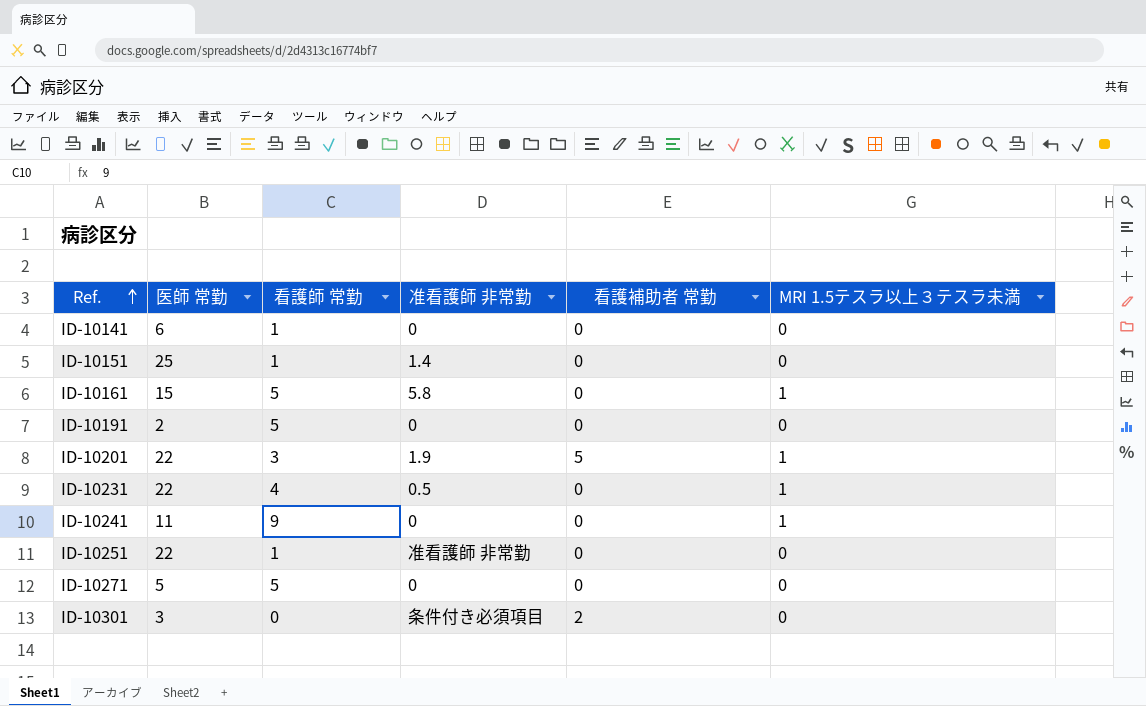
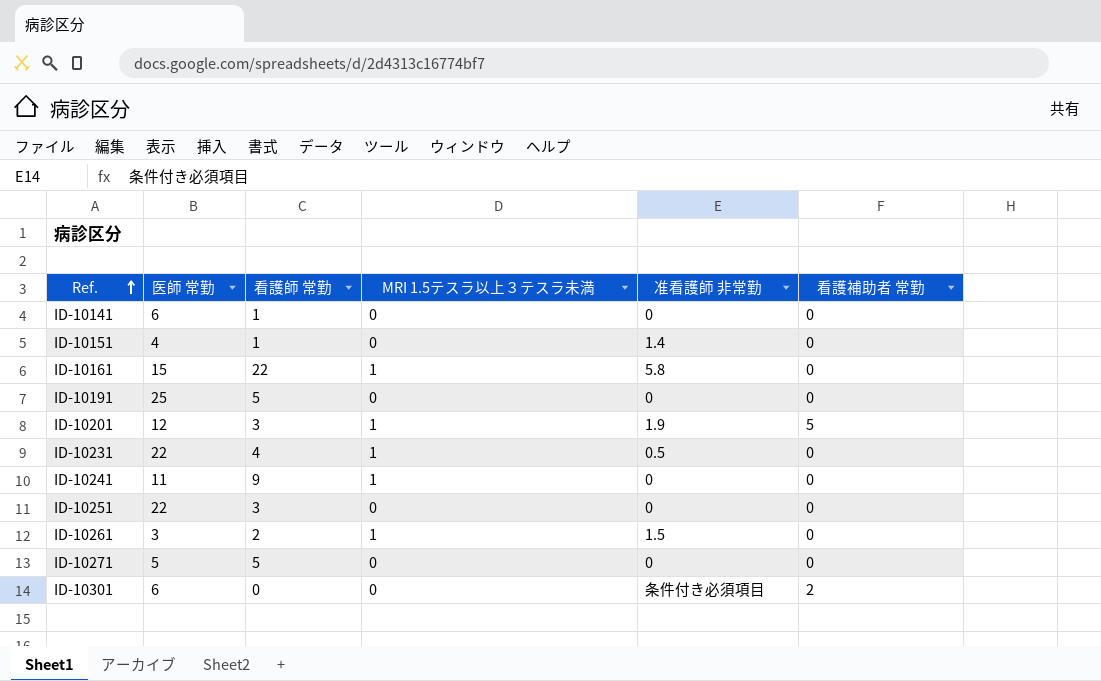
column MRI 1.5テスラ以上３テスラ未満 | position: 6 -> 4
ID-10151 | 医師 常勤: 25 -> 4
ID-10161 | 看護師 常勤: 5 -> 22
ID-10191 | 医師 常勤: 2 -> 25
ID-10201 | 医師 常勤: 22 -> 12
ID-10251 | 看護師 常勤: 1 -> 3
ID-10251 | 准看護師 非常勤: 准看護師 非常勤 -> 0
row ID-10261: none -> 3 | 2 | 1 | 1.5 | 0
ID-10301 | 医師 常勤: 3 -> 6

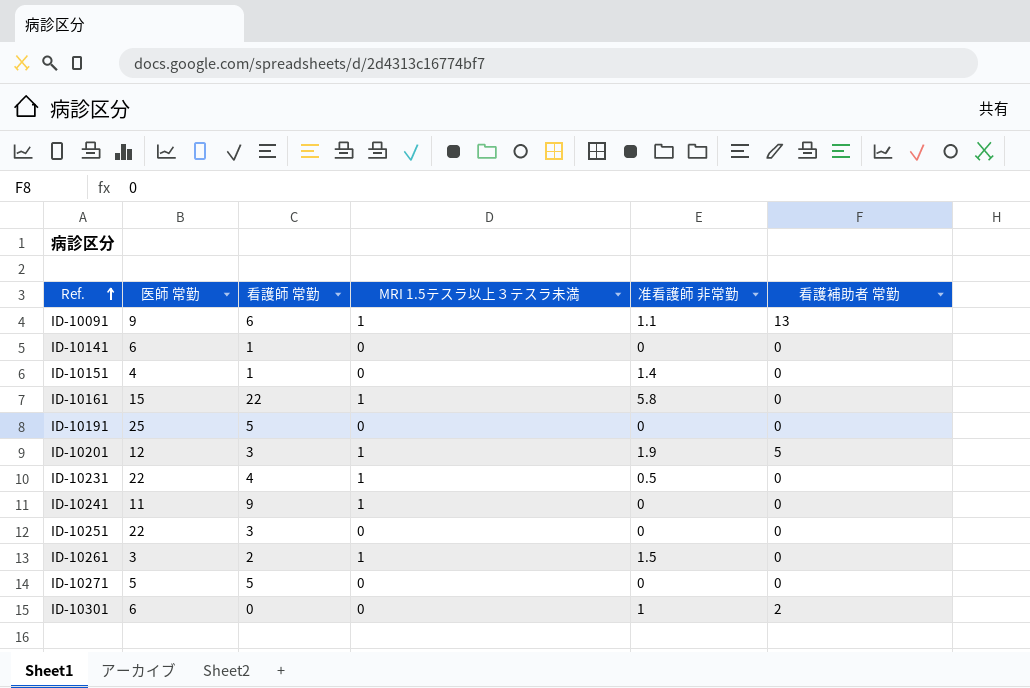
row ID-10091: none -> 9 | 6 | 1 | 1.1 | 13
ID-10301 | 准看護師 非常勤: 条件付き必須項目 -> 1

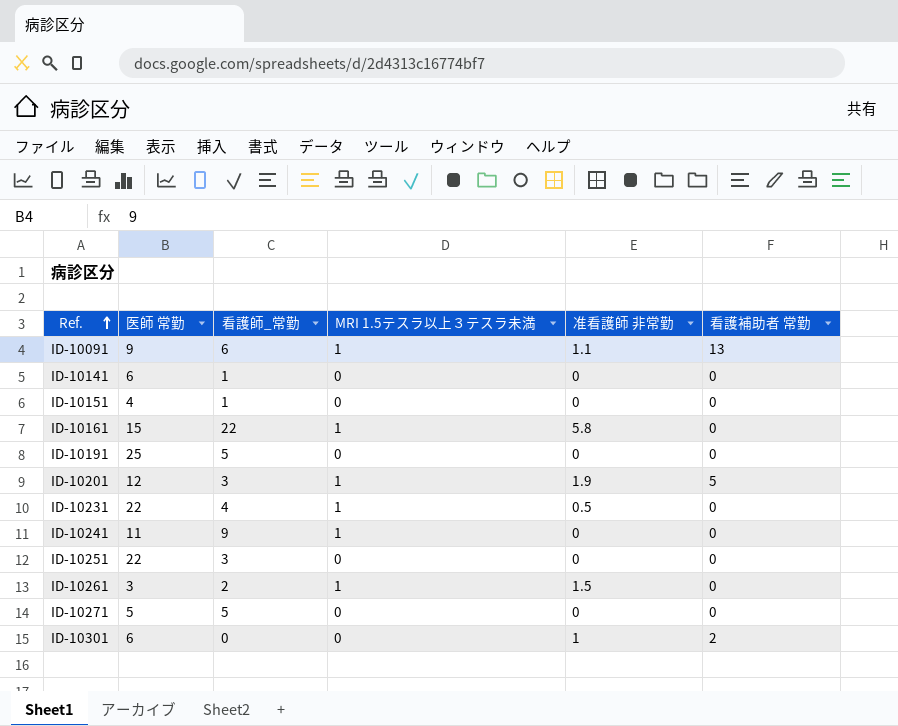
column name: 看護師 常勤 -> 看護師_常勤
ID-10151 | 准看護師 非常勤: 1.4 -> 0

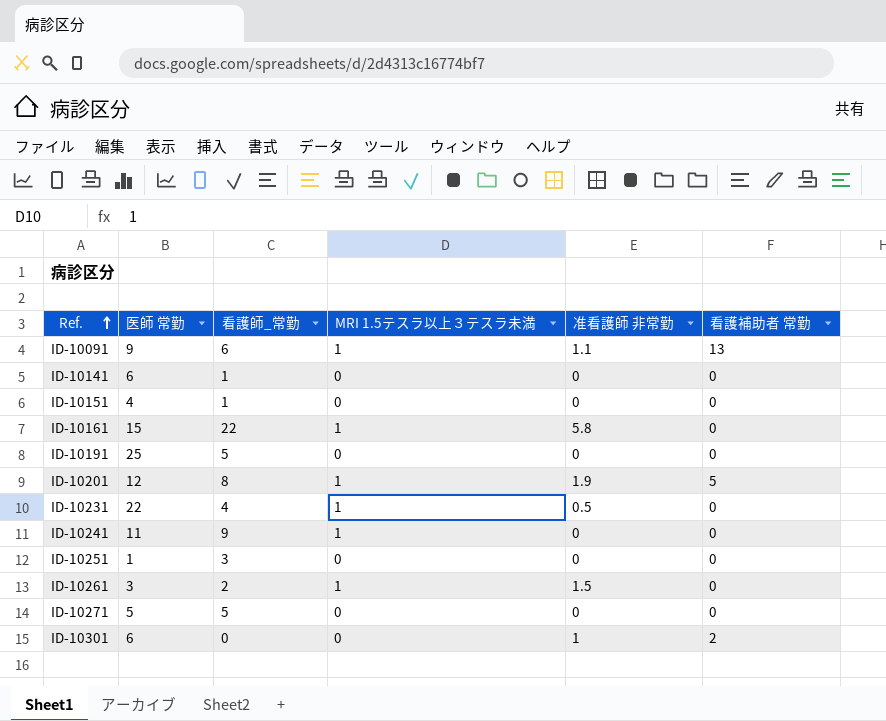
ID-10201 | 看護師_常勤: 3 -> 8
ID-10251 | 医師 常勤: 22 -> 1

